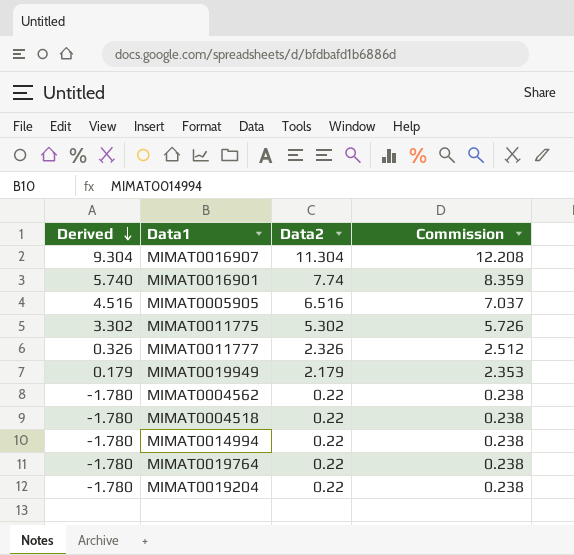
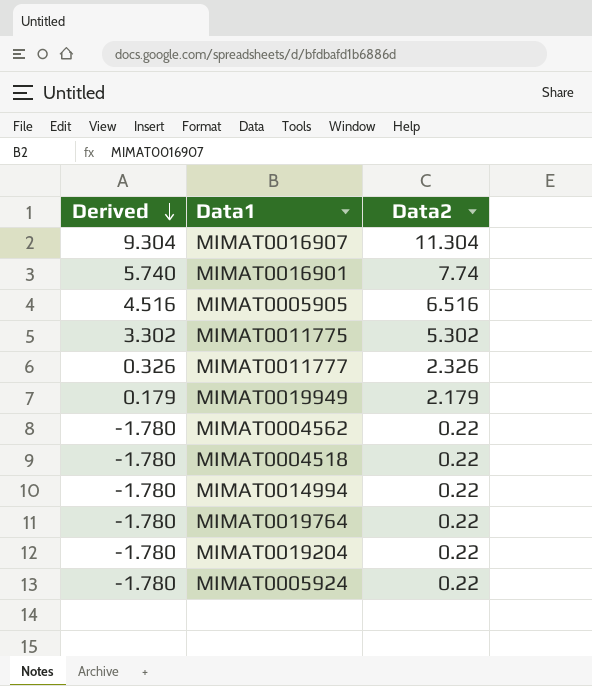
column Commission | formula: [Data2] * 1.08 -> none
row MIMAT0005924: none -> -1.780 | 0.22

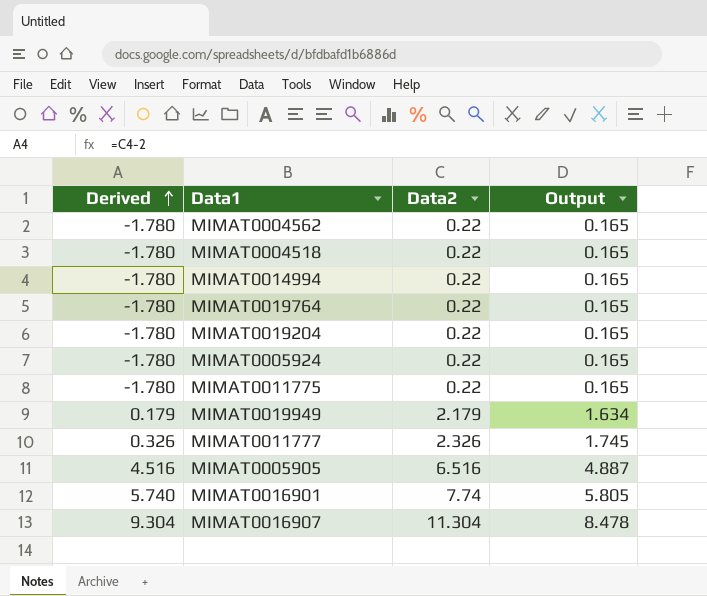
row order: Derived descending -> Derived ascending
column Output | formula: none -> [Data2] * 0.75
MIMAT0011775 | Derived: 3.302 -> -1.780
MIMAT0011775 | Data2: 5.302 -> 0.22

